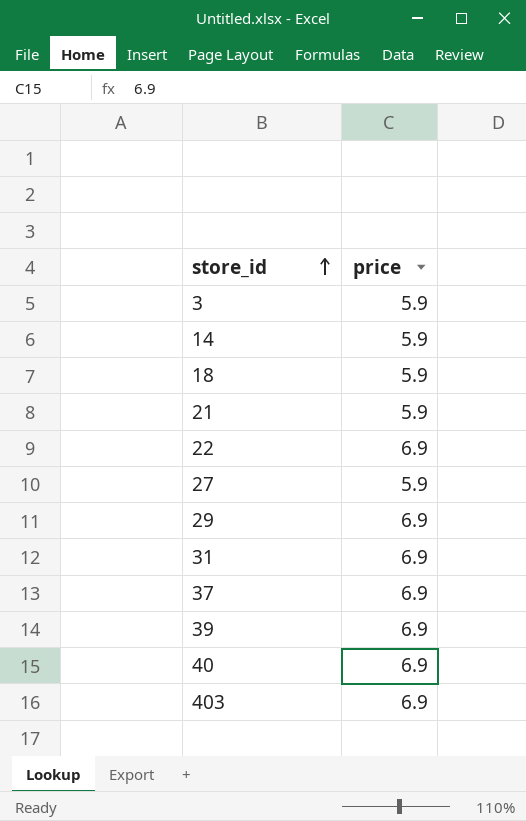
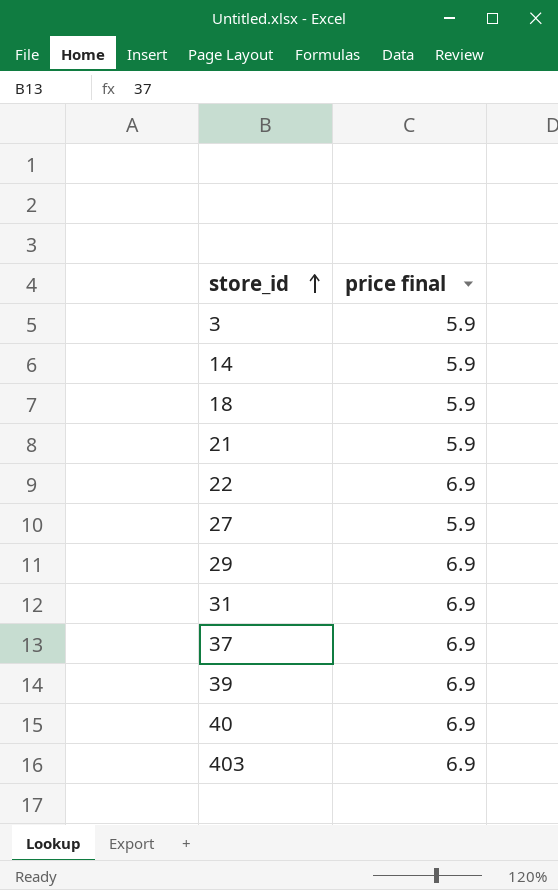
column name: price -> price final

